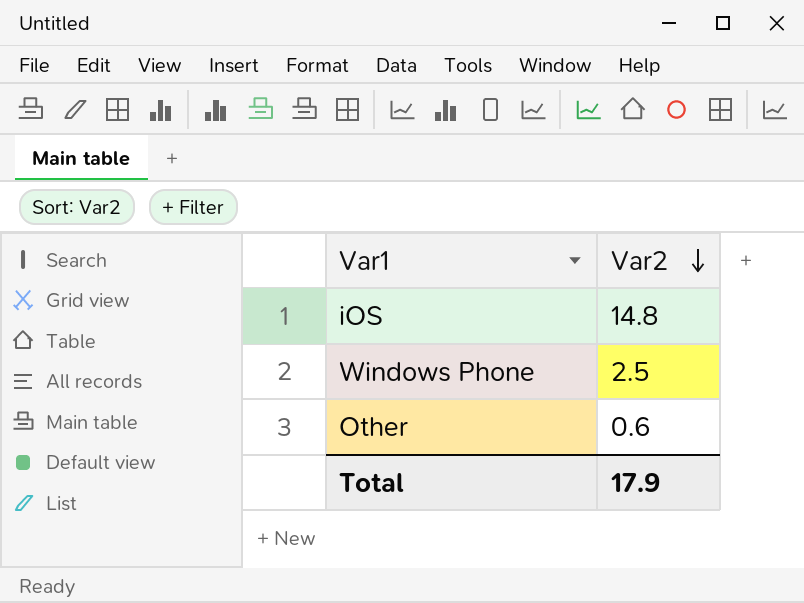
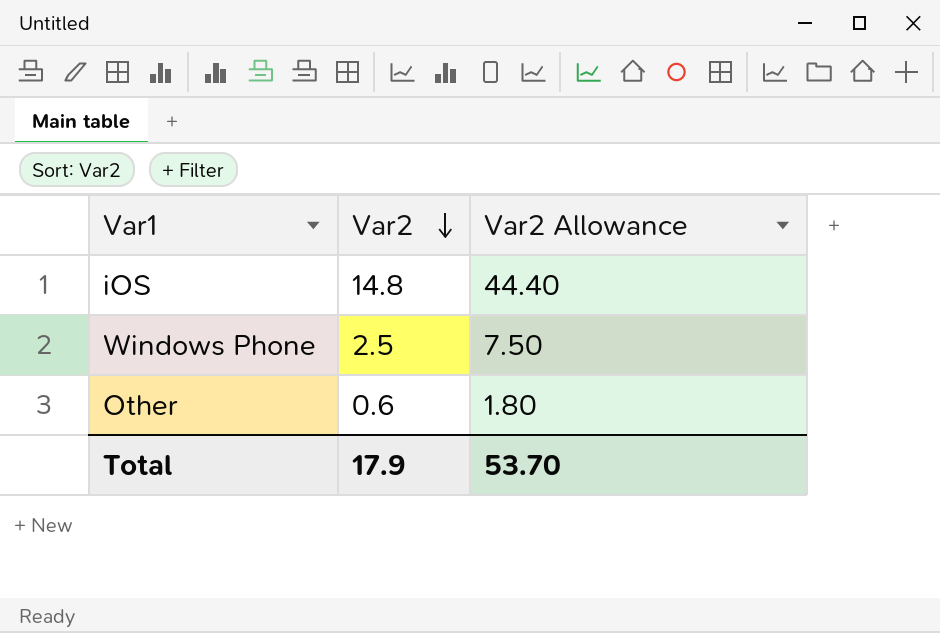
column Var2 Allowance | formula: none -> [Var2] * 3

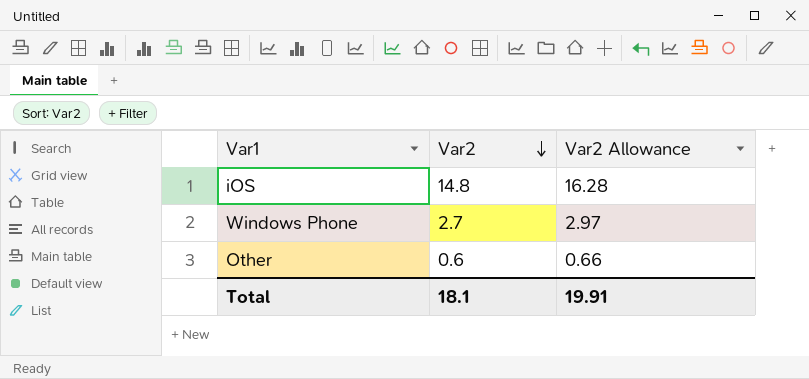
column Var2 Allowance | formula: [Var2] * 3 -> [Var2] * 1.1
Windows Phone | Var2: 2.5 -> 2.7
Total | Var2: 17.9 -> 18.1
Total | Var2 Allowance: 53.70 -> 19.91

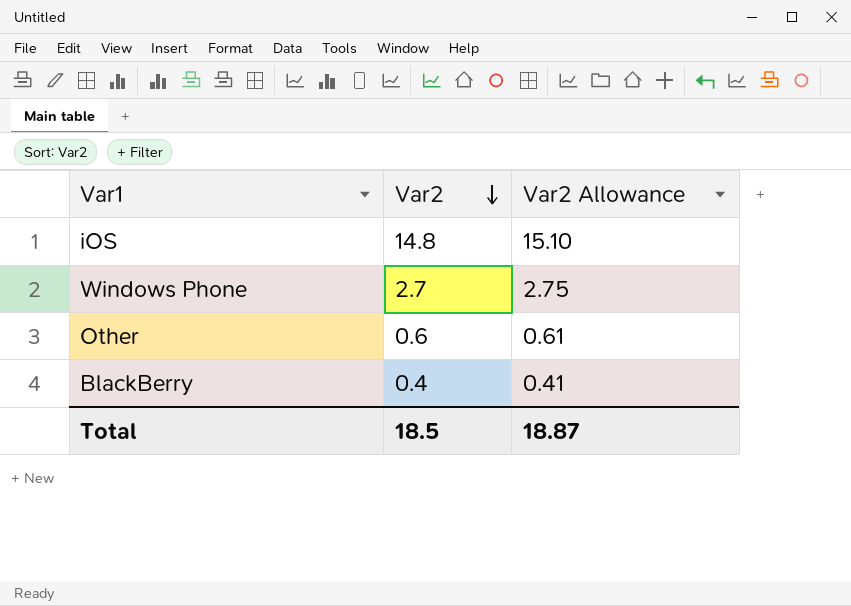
column Var2 Allowance | formula: [Var2] * 1.1 -> [Var2] * 1.02
row BlackBerry: none -> 0.4 | 0.41
Total | Var2: 18.1 -> 18.5
Total | Var2 Allowance: 19.91 -> 18.87

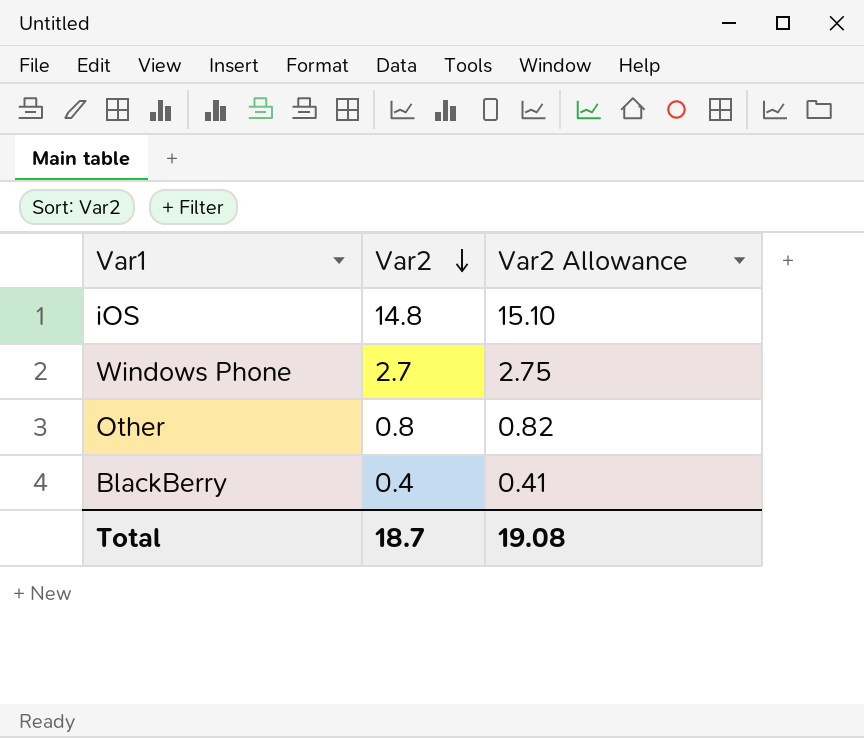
Other | Var2: 0.6 -> 0.8
Other | Var2 Allowance: 0.61 -> 0.82
Total | Var2: 18.5 -> 18.7
Total | Var2 Allowance: 18.87 -> 19.08

